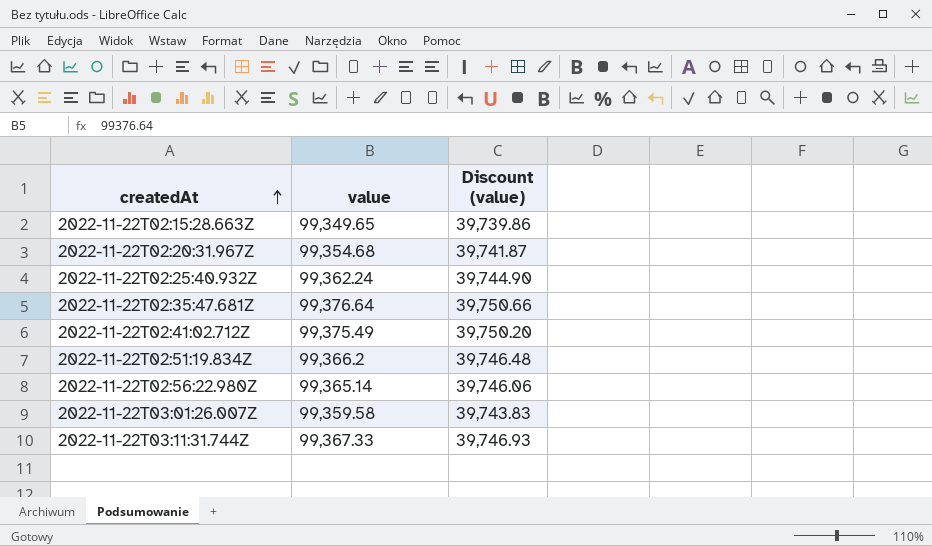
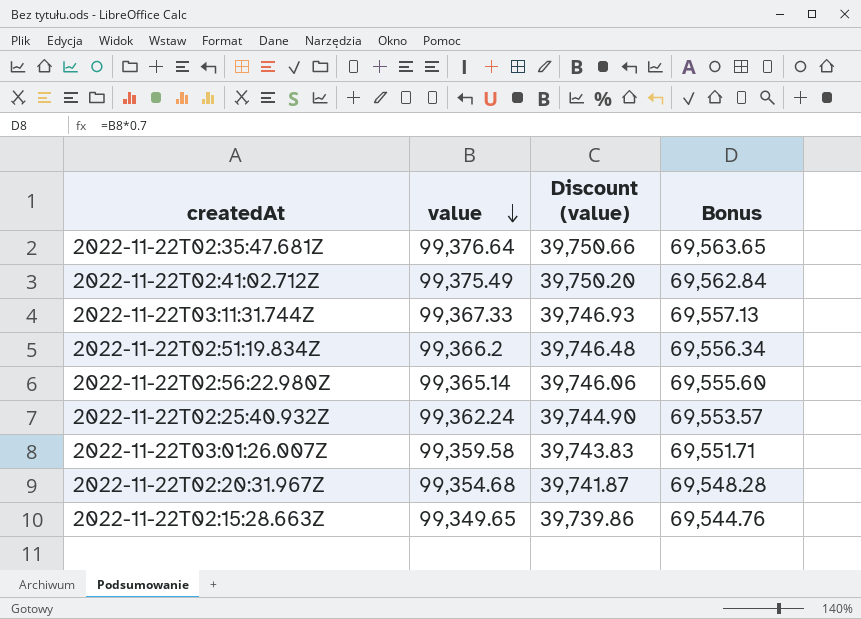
row order: createdAt ascending -> value descending
column Bonus | formula: none -> [value] * 0.7

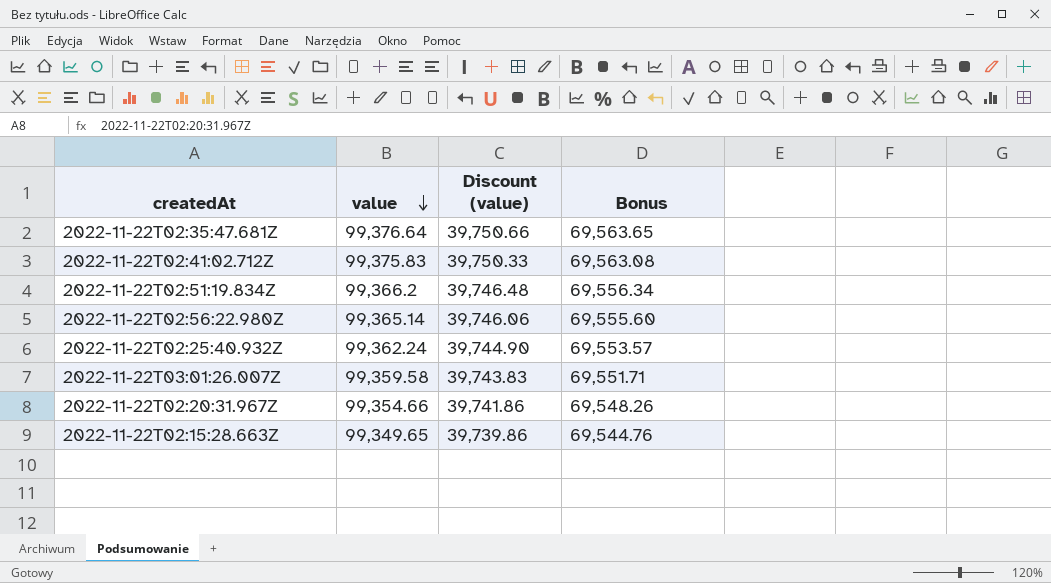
row 2022-11-22T03:11:31.744Z: 99,367.33 | 39,746.93 | 69,557.13 -> none
2022-11-22T02:41:02.712Z | value: 99,375.49 -> 99,375.83
2022-11-22T02:41:02.712Z | Discount (value): 39,750.20 -> 39,750.33
2022-11-22T02:41:02.712Z | Bonus: 69,562.84 -> 69,563.08
2022-11-22T02:20:31.967Z | value: 99,354.68 -> 99,354.66
2022-11-22T02:20:31.967Z | Discount (value): 39,741.87 -> 39,741.86
2022-11-22T02:20:31.967Z | Bonus: 69,548.28 -> 69,548.26

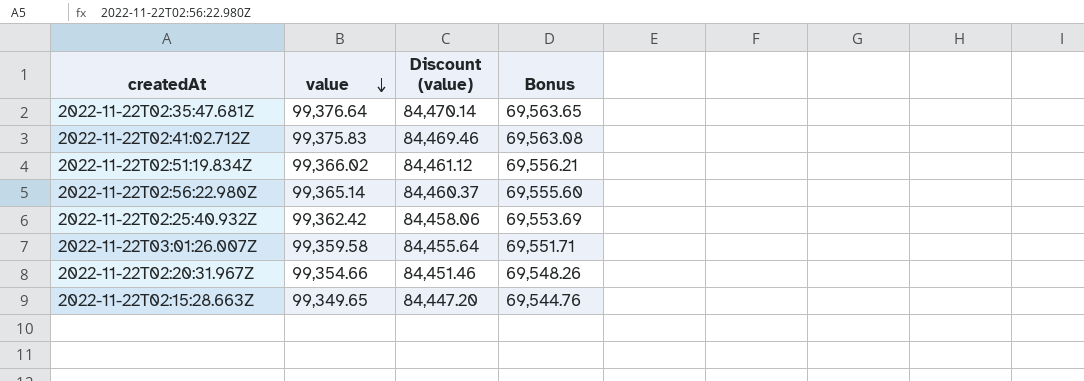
column Discount (value) | formula: [value] * 0.4 -> [value] * 0.85
2022-11-22T02:51:19.834Z | value: 99,366.2 -> 99,366.02
2022-11-22T02:51:19.834Z | Bonus: 69,556.34 -> 69,556.21
2022-11-22T02:25:40.932Z | value: 99,362.24 -> 99,362.42
2022-11-22T02:25:40.932Z | Bonus: 69,553.57 -> 69,553.69

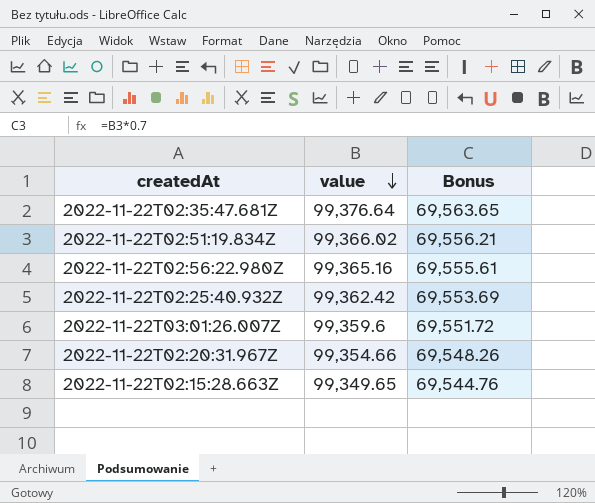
column Discount (value) | formula: [value] * 0.85 -> none
row 2022-11-22T02:41:02.712Z: 99,375.83 | 84,469.46 | 69,563.08 -> none
2022-11-22T02:56:22.980Z | value: 99,365.14 -> 99,365.16
2022-11-22T02:56:22.980Z | Bonus: 69,555.60 -> 69,555.61
2022-11-22T03:01:26.007Z | value: 99,359.58 -> 99,359.6
2022-11-22T03:01:26.007Z | Bonus: 69,551.71 -> 69,551.72

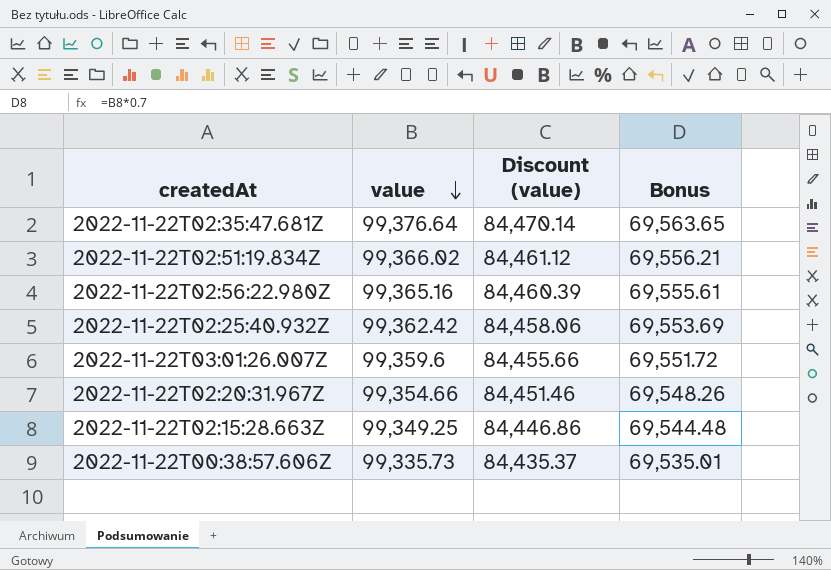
column Discount (value) | formula: none -> [value] * 0.85
2022-11-22T02:15:28.663Z | value: 99,349.65 -> 99,349.25
2022-11-22T02:15:28.663Z | Bonus: 69,544.76 -> 69,544.48
row 2022-11-22T00:38:57.606Z: none -> 99,335.73 | 84,435.37 | 69,535.01

